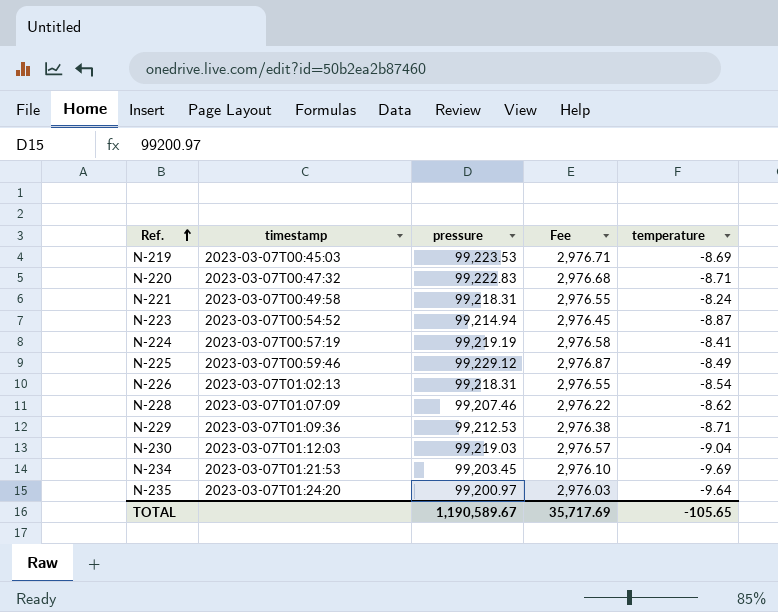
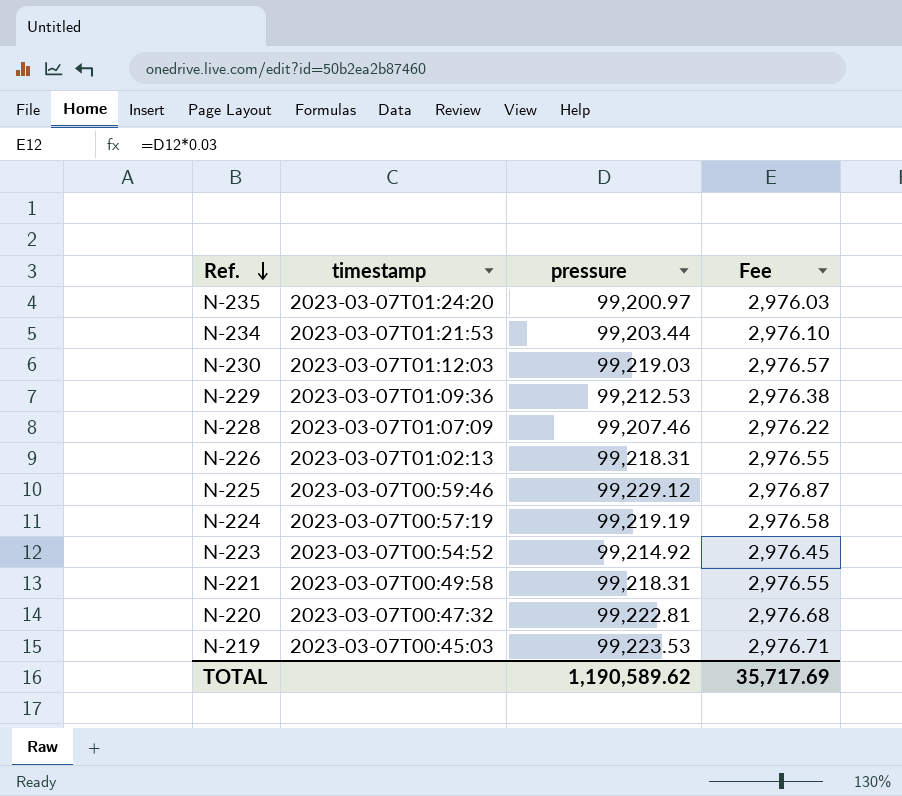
row order: Ref. ascending -> Ref. descending
column temperature | position: 5 -> none
N-234 | pressure: 99,203.45 -> 99,203.44
N-223 | pressure: 99,214.94 -> 99,214.92
N-220 | pressure: 99,222.83 -> 99,222.81
TOTAL | pressure: 1,190,589.67 -> 1,190,589.62

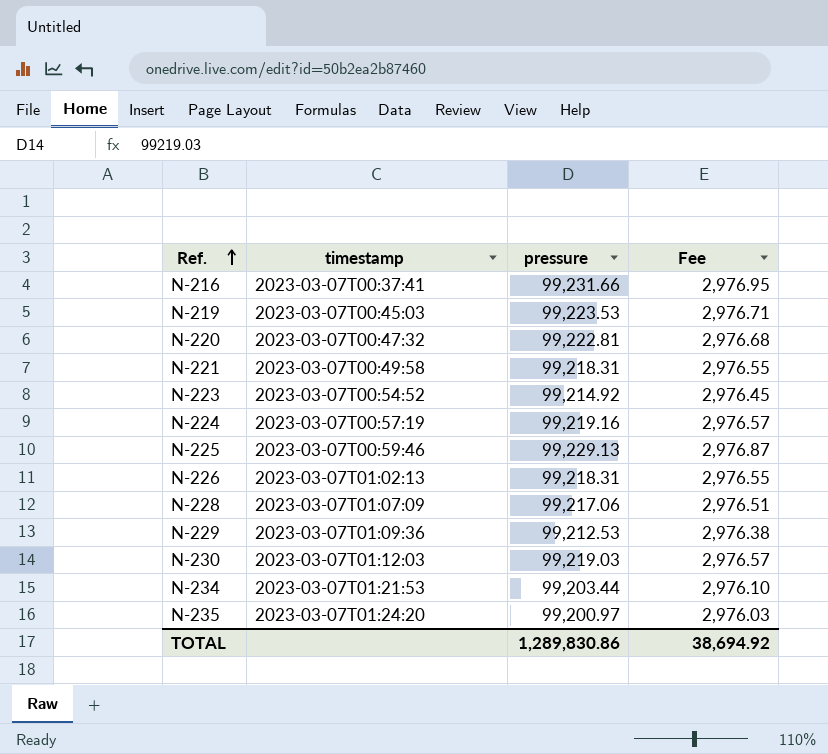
row order: Ref. descending -> Ref. ascending
row N-216: none -> 2023-03-07T00:37:41 | 99,231.66 | 2,976.95
N-224 | pressure: 99,219.19 -> 99,219.16
N-224 | Fee: 2,976.58 -> 2,976.57
N-225 | pressure: 99,229.12 -> 99,229.13
N-228 | pressure: 99,207.46 -> 99,217.06
N-228 | Fee: 2,976.22 -> 2,976.51
TOTAL | pressure: 1,190,589.62 -> 1,289,830.86
TOTAL | Fee: 35,717.69 -> 38,694.92

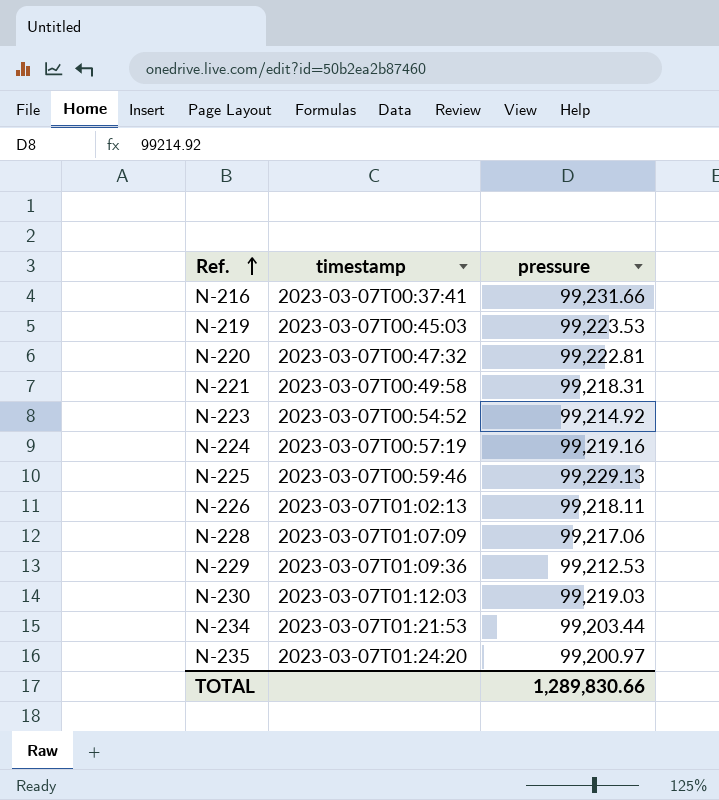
column Fee | formula: [pressure] * 0.03 -> none
N-226 | pressure: 99,218.31 -> 99,218.11
TOTAL | pressure: 1,289,830.86 -> 1,289,830.66

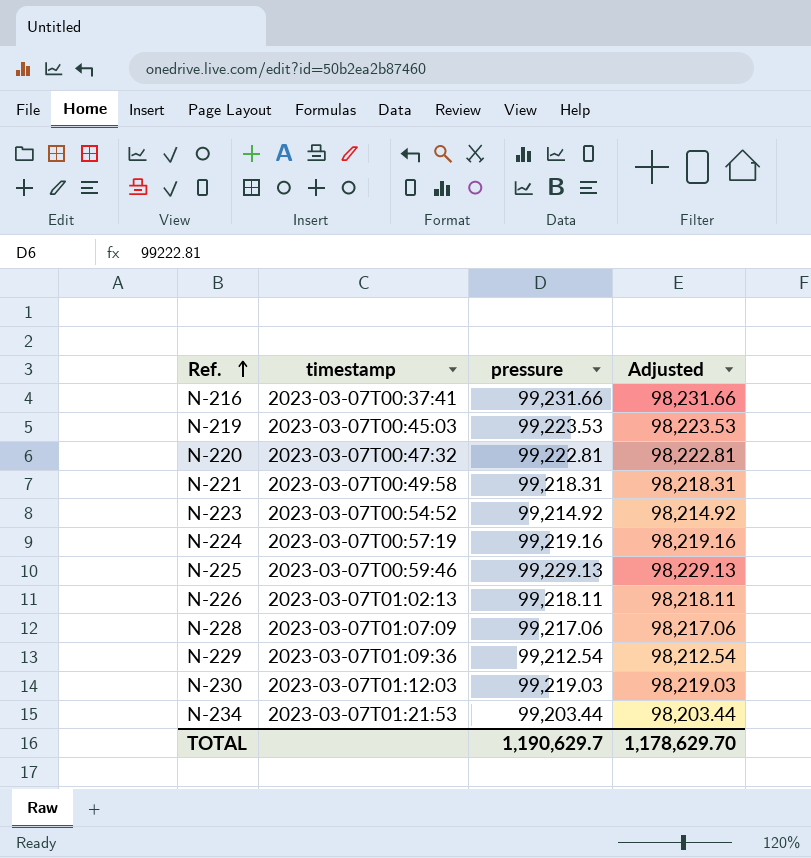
column Adjusted | formula: none -> [pressure] - 1000
row N-235: 2023-03-07T01:24:20 | 99,200.97 -> none
N-229 | pressure: 99,212.53 -> 99,212.54
TOTAL | pressure: 1,289,830.66 -> 1,190,629.7

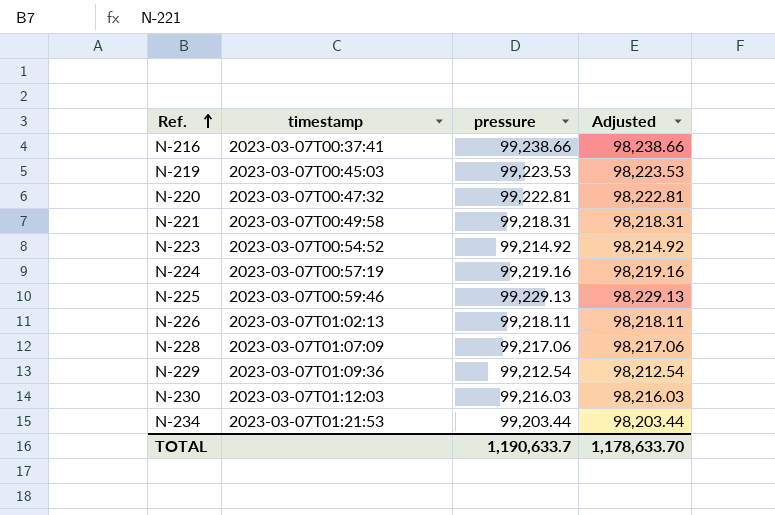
N-216 | pressure: 99,231.66 -> 99,238.66
N-216 | Adjusted: 98,231.66 -> 98,238.66
N-230 | pressure: 99,219.03 -> 99,216.03
N-230 | Adjusted: 98,219.03 -> 98,216.03
TOTAL | pressure: 1,190,629.7 -> 1,190,633.7
TOTAL | Adjusted: 1,178,629.70 -> 1,178,633.70

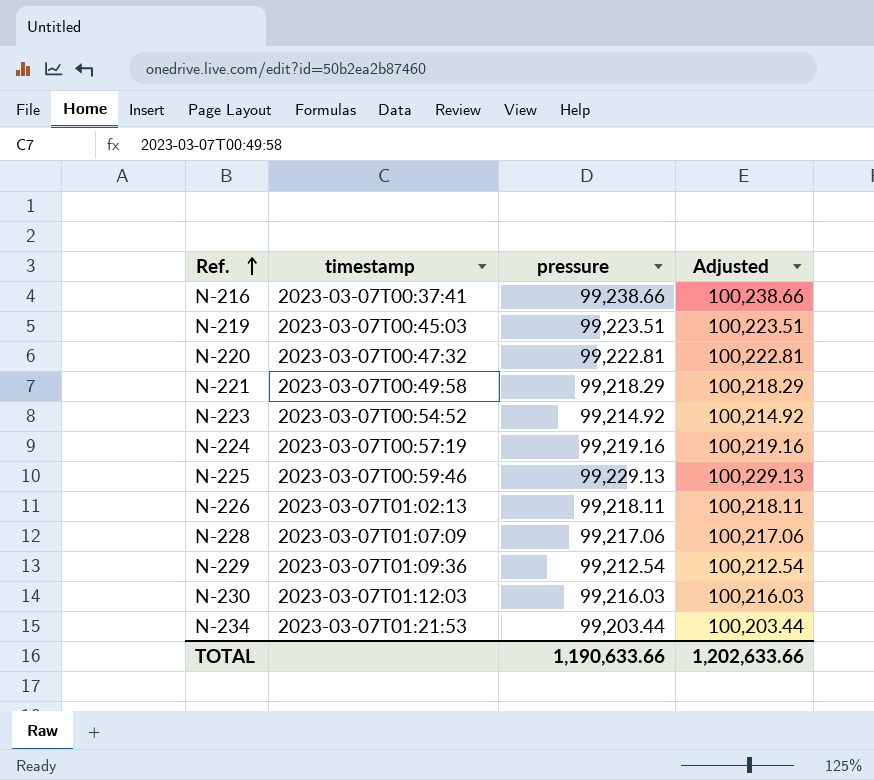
column Adjusted | formula: [pressure] - 1000 -> [pressure] + 1000
N-219 | pressure: 99,223.53 -> 99,223.51
N-221 | pressure: 99,218.31 -> 99,218.29
TOTAL | pressure: 1,190,633.7 -> 1,190,633.66
TOTAL | Adjusted: 1,178,633.70 -> 1,202,633.66

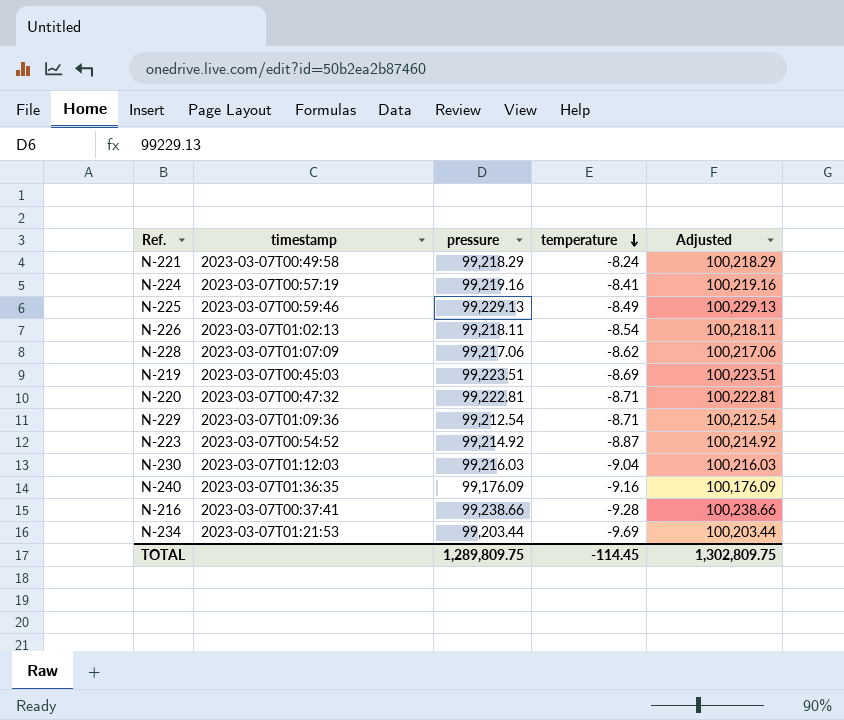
row order: Ref. ascending -> temperature descending
column temperature | position: none -> 4
row N-240: none -> 2023-03-07T01:36:35 | 99,176.09 | -9.16 | 100,176.09
TOTAL | pressure: 1,190,633.66 -> 1,289,809.75
TOTAL | Adjusted: 1,202,633.66 -> 1,302,809.75

